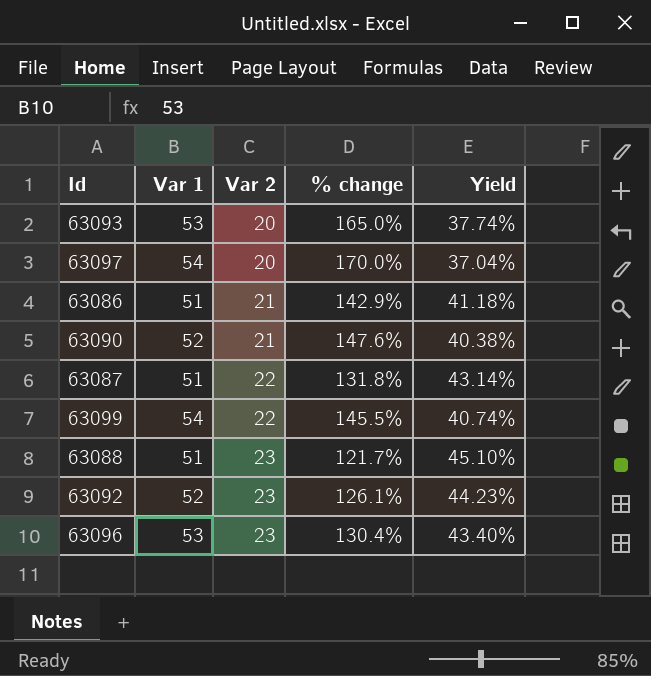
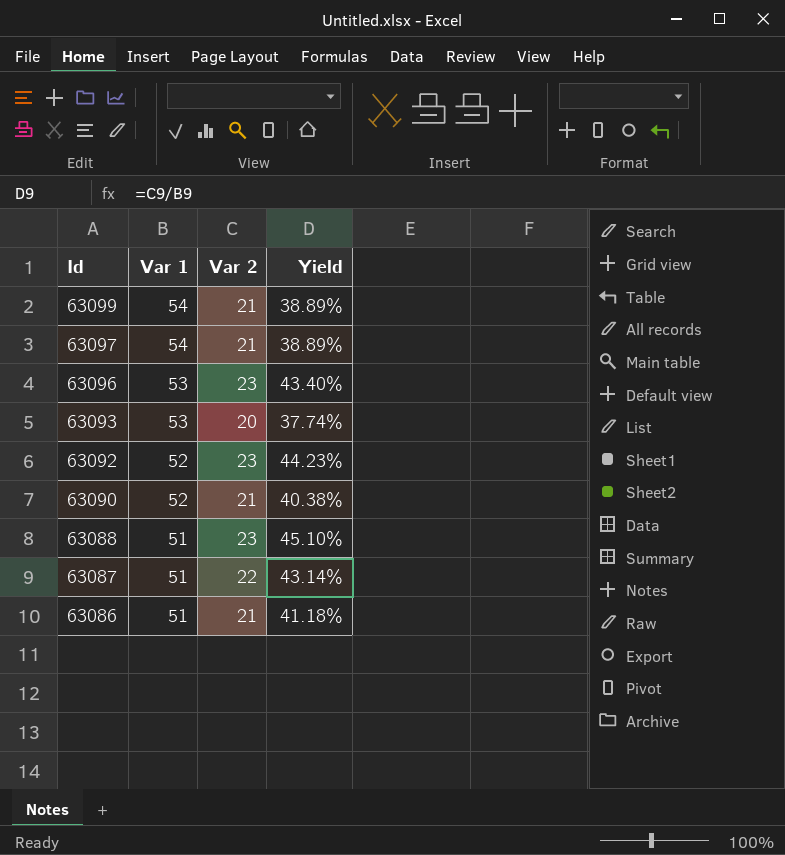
row order: Var 2 ascending -> Id descending
column % change | formula: ([Var 1] - [Var 2]) / [Var 2] -> none
63099 | Var 2: 22 -> 21
63099 | Yield: 40.74% -> 38.89%
63097 | Var 2: 20 -> 21
63097 | Yield: 37.04% -> 38.89%

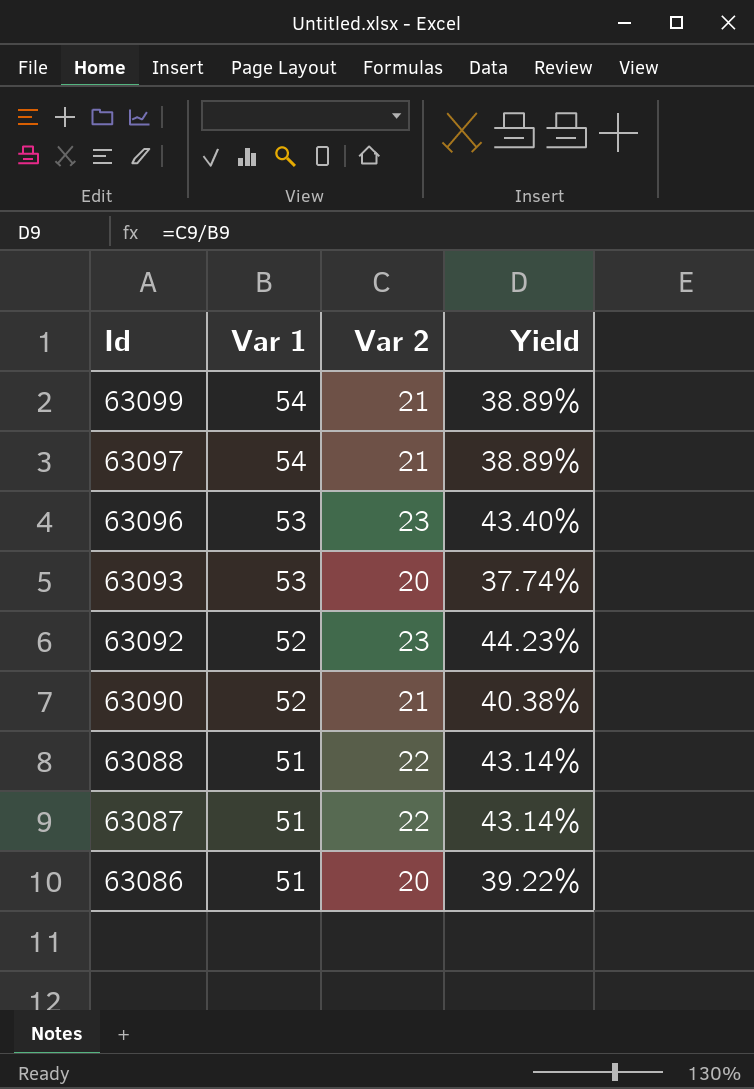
63088 | Var 2: 23 -> 22
63088 | Yield: 45.10% -> 43.14%
63086 | Var 2: 21 -> 20
63086 | Yield: 41.18% -> 39.22%

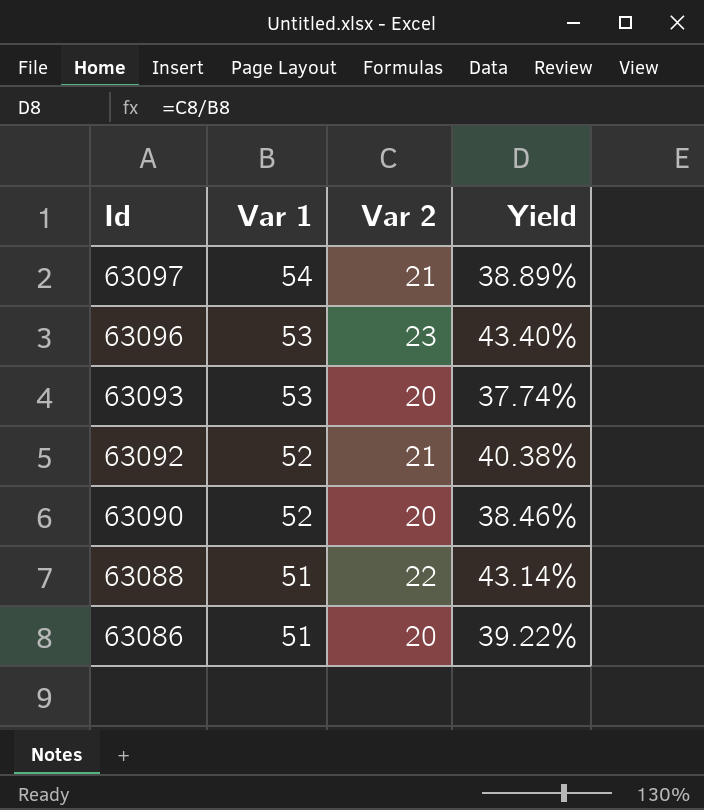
row 63099: 54 | 21 | 38.89% -> none
row 63087: 51 | 22 | 43.14% -> none
63092 | Var 2: 23 -> 21
63092 | Yield: 44.23% -> 40.38%
63090 | Var 2: 21 -> 20
63090 | Yield: 40.38% -> 38.46%

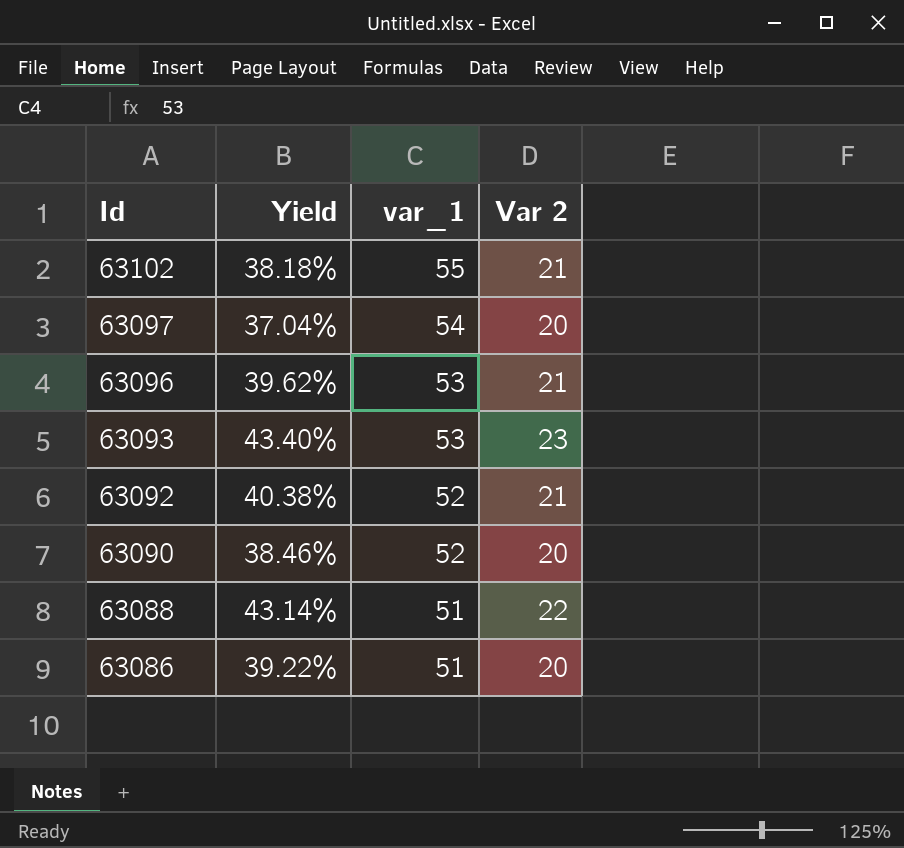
column Yield | position: 4 -> 2
column name: Var 1 -> var_1
row 63102: none -> 38.18% | 55 | 21
63097 | Yield: 38.89% -> 37.04%
63097 | Var 2: 21 -> 20
63096 | Yield: 43.40% -> 39.62%
63096 | Var 2: 23 -> 21
63093 | Yield: 37.74% -> 43.40%
63093 | Var 2: 20 -> 23

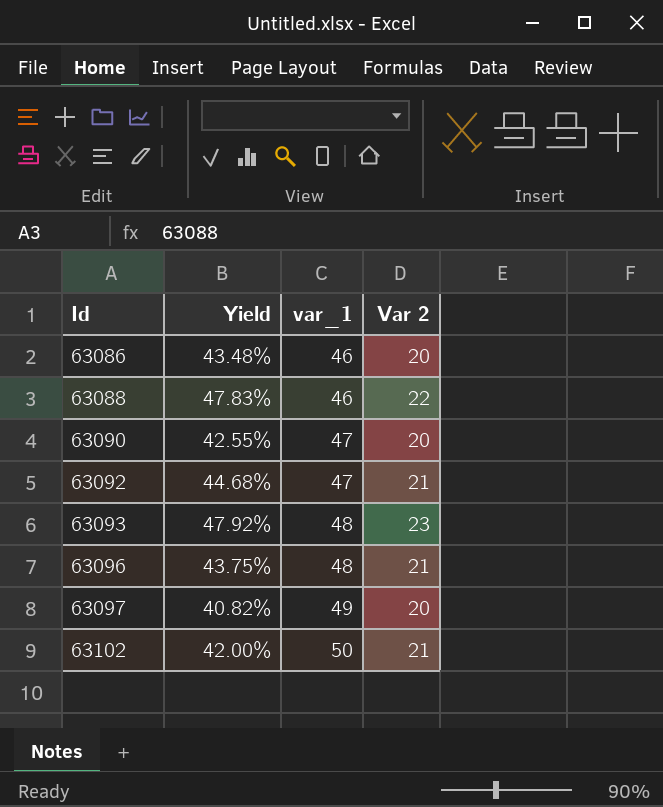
row order: Id descending -> Id ascending
63086 | Yield: 39.22% -> 43.48%
63086 | var_1: 51 -> 46
63088 | Yield: 43.14% -> 47.83%
63088 | var_1: 51 -> 46
63090 | Yield: 38.46% -> 42.55%
63090 | var_1: 52 -> 47
63092 | Yield: 40.38% -> 44.68%
63092 | var_1: 52 -> 47
63093 | Yield: 43.40% -> 47.92%
63093 | var_1: 53 -> 48
63096 | Yield: 39.62% -> 43.75%
63096 | var_1: 53 -> 48
63097 | Yield: 37.04% -> 40.82%
63097 | var_1: 54 -> 49
63102 | Yield: 38.18% -> 42.00%
63102 | var_1: 55 -> 50

